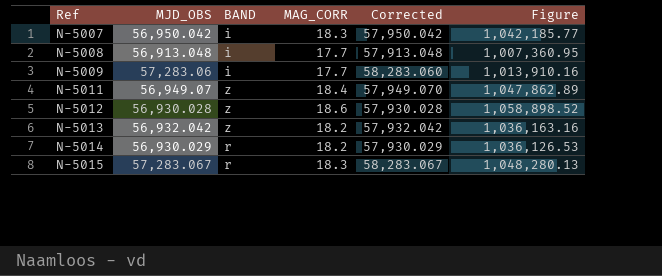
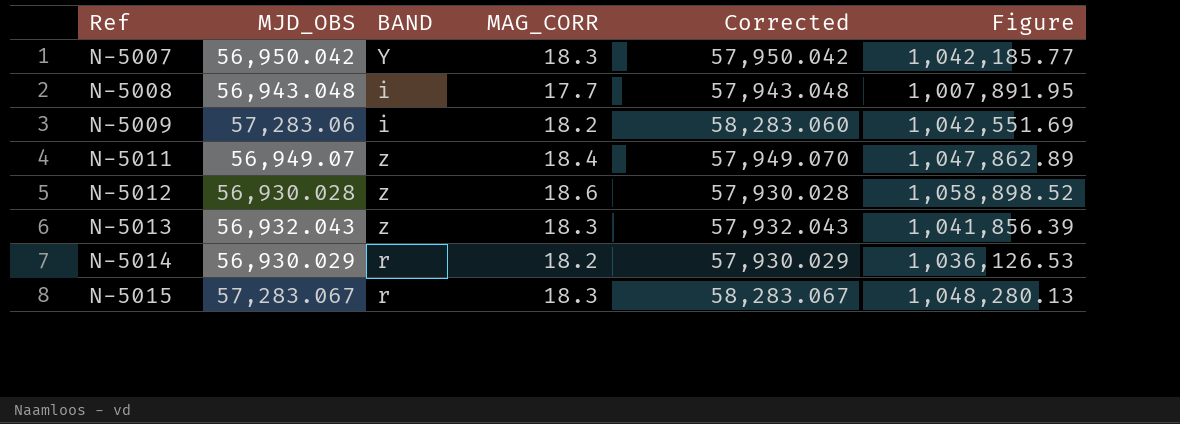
N-5007 | BAND: i -> Y
N-5008 | MJD_OBS: 56,913.048 -> 56,943.048
N-5008 | Corrected: 57,913.048 -> 57,943.048
N-5008 | Figure: 1,007,360.95 -> 1,007,891.95
N-5009 | MAG_CORR: 17.7 -> 18.2
N-5009 | Figure: 1,013,910.16 -> 1,042,551.69
N-5013 | MJD_OBS: 56,932.042 -> 56,932.043
N-5013 | MAG_CORR: 18.2 -> 18.3
N-5013 | Corrected: 57,932.042 -> 57,932.043
N-5013 | Figure: 1,036,163.16 -> 1,041,856.39

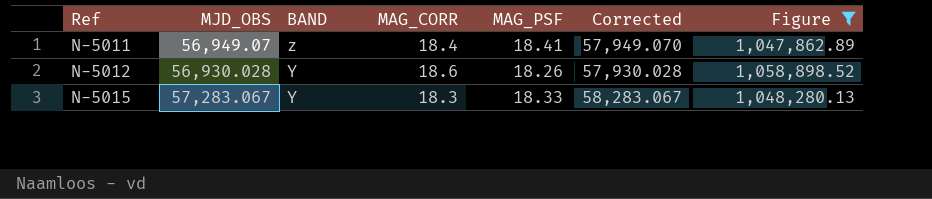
filter: none -> Figure >= 1,047,862.89
column MAG_PSF | position: none -> 5
N-5012 | BAND: z -> Y
N-5015 | BAND: r -> Y

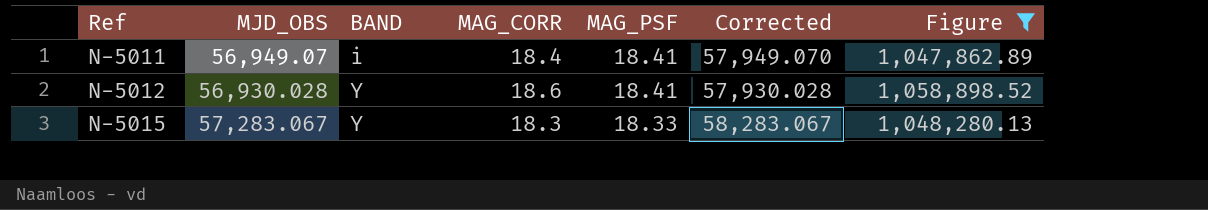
N-5011 | BAND: z -> i
N-5012 | MAG_PSF: 18.26 -> 18.41

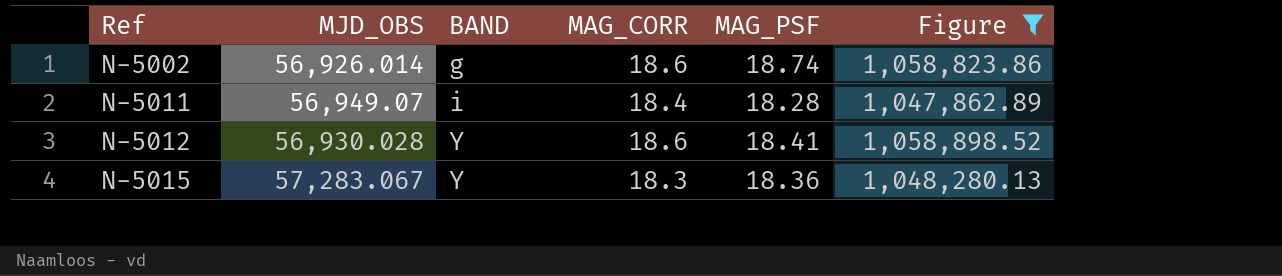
column Corrected | formula: [MJD_OBS] + 1000 -> none
row N-5002: none -> 56,926.014 | g | 18.6 | 18.74 | 1,058,823.86
N-5011 | MAG_PSF: 18.41 -> 18.28
N-5015 | MAG_PSF: 18.33 -> 18.36

